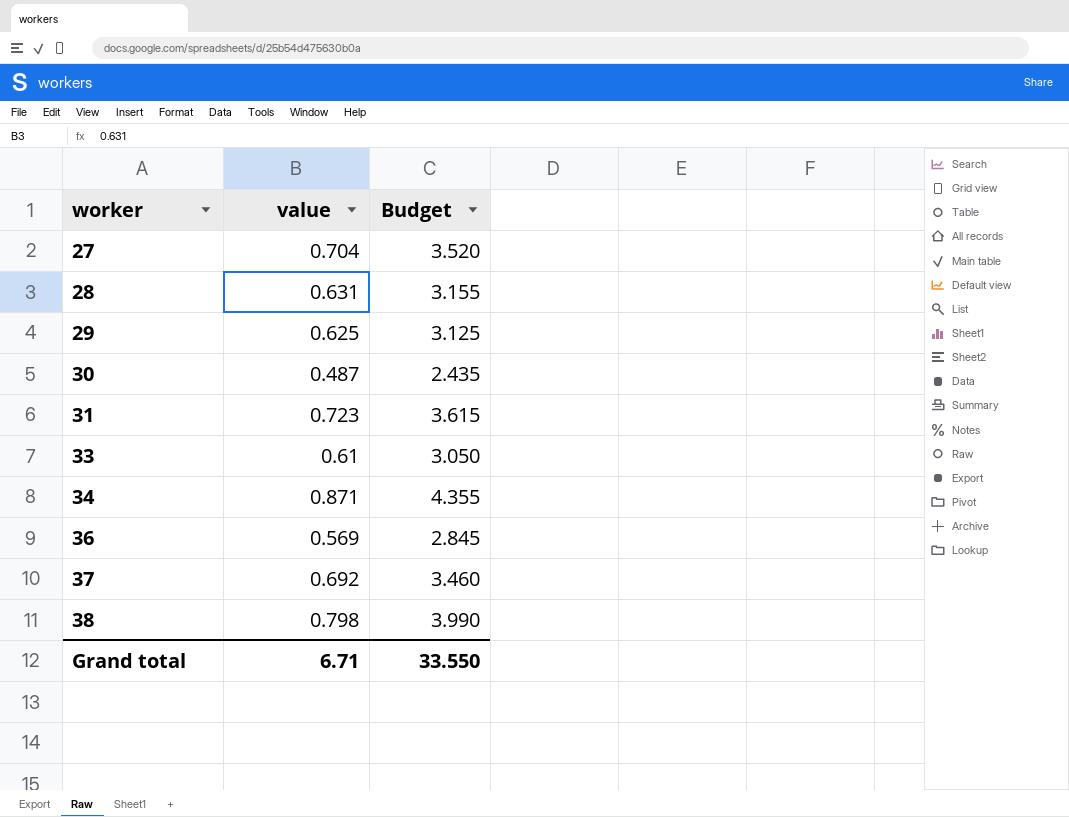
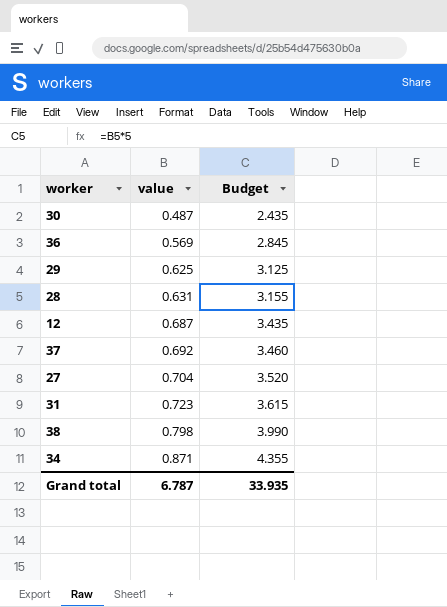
row order: worker ascending -> value ascending
row 33: 0.61 | 3.050 -> none
row 12: none -> 0.687 | 3.435
Grand total | value: 6.71 -> 6.787
Grand total | Budget: 33.550 -> 33.935

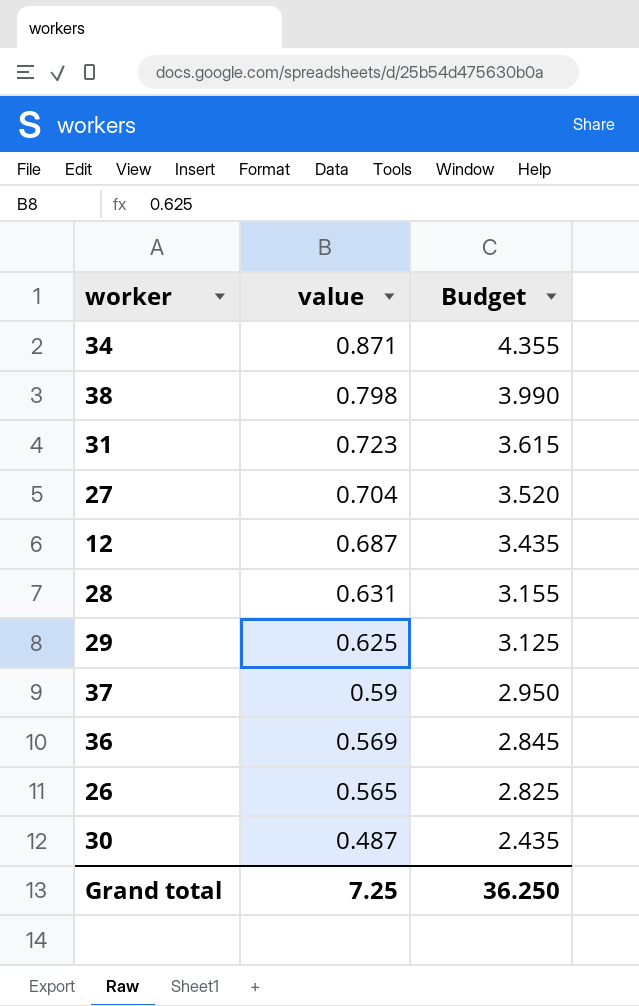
row order: value ascending -> value descending
37 | value: 0.692 -> 0.59
37 | Budget: 3.460 -> 2.950
row 26: none -> 0.565 | 2.825
Grand total | value: 6.787 -> 7.25
Grand total | Budget: 33.935 -> 36.250

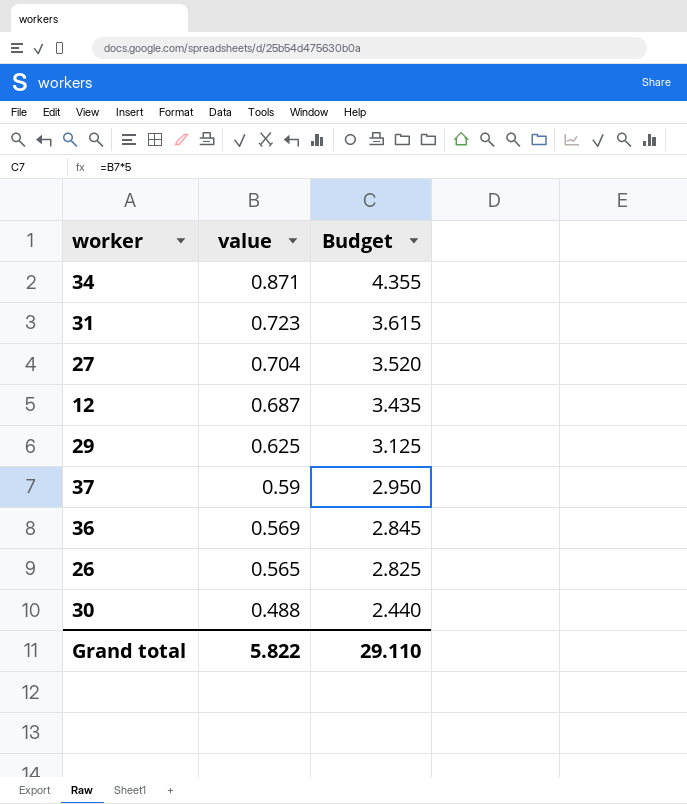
row 38: 0.798 | 3.990 -> none
row 28: 0.631 | 3.155 -> none
30 | value: 0.487 -> 0.488
30 | Budget: 2.435 -> 2.440
Grand total | value: 7.25 -> 5.822
Grand total | Budget: 36.250 -> 29.110

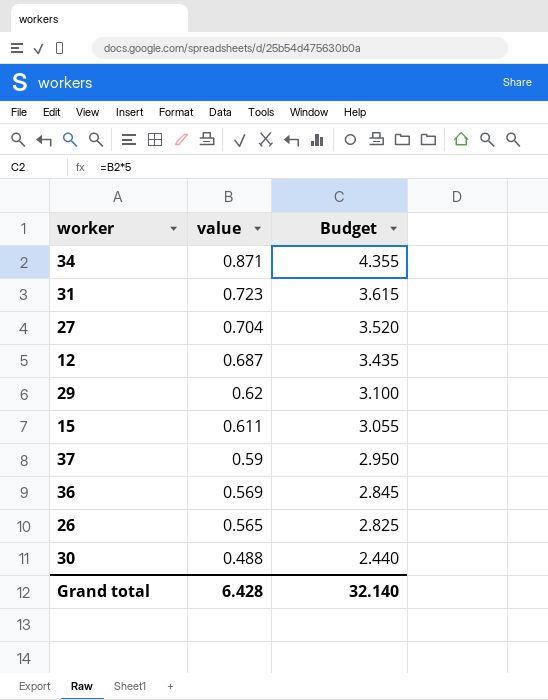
29 | value: 0.625 -> 0.62
29 | Budget: 3.125 -> 3.100
row 15: none -> 0.611 | 3.055
Grand total | value: 5.822 -> 6.428
Grand total | Budget: 29.110 -> 32.140

